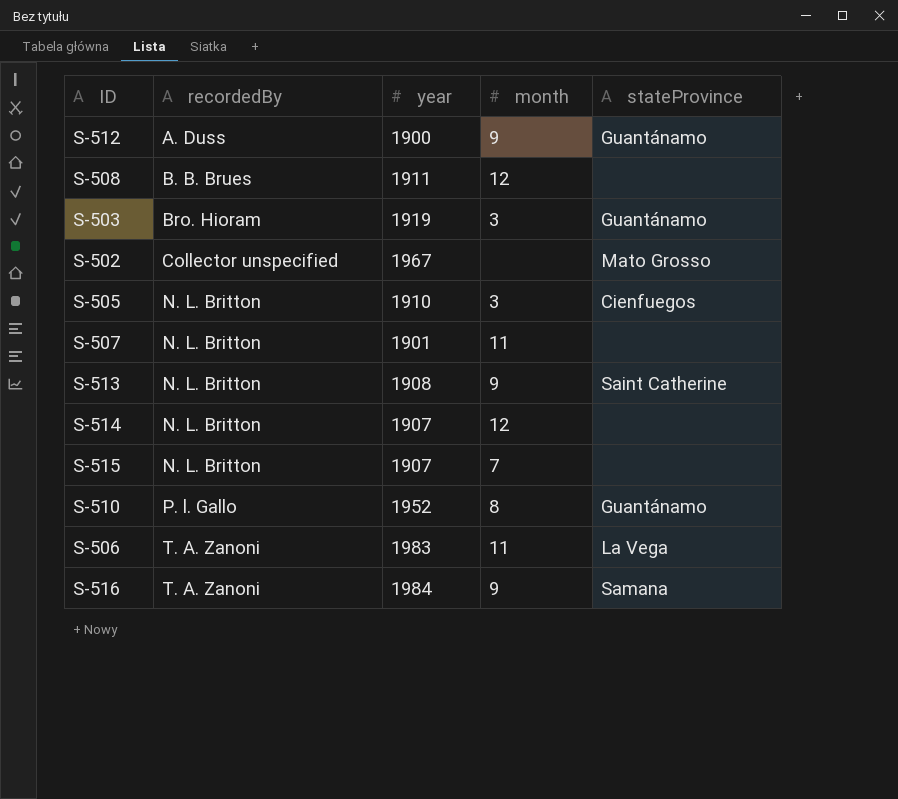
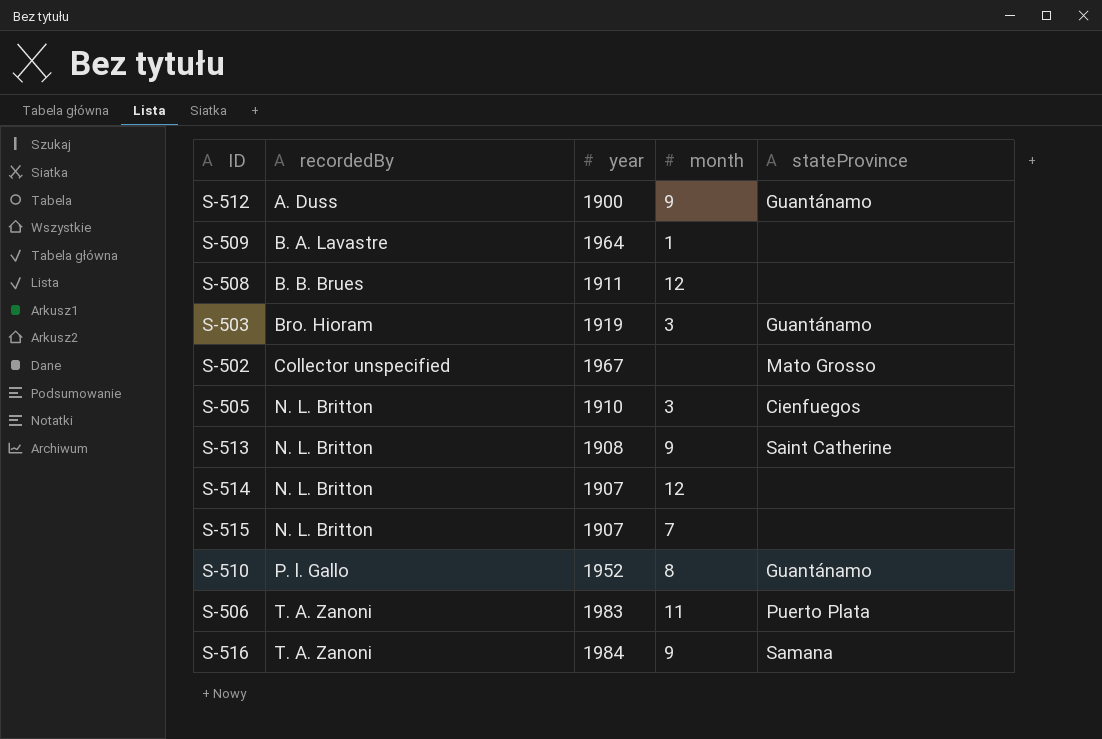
row S-507: N. L. Britton | 1901 | 11 | none -> none
row S-509: none -> B. A. Lavastre | 1964 | 1 | none
S-506 | stateProvince: La Vega -> Puerto Plata

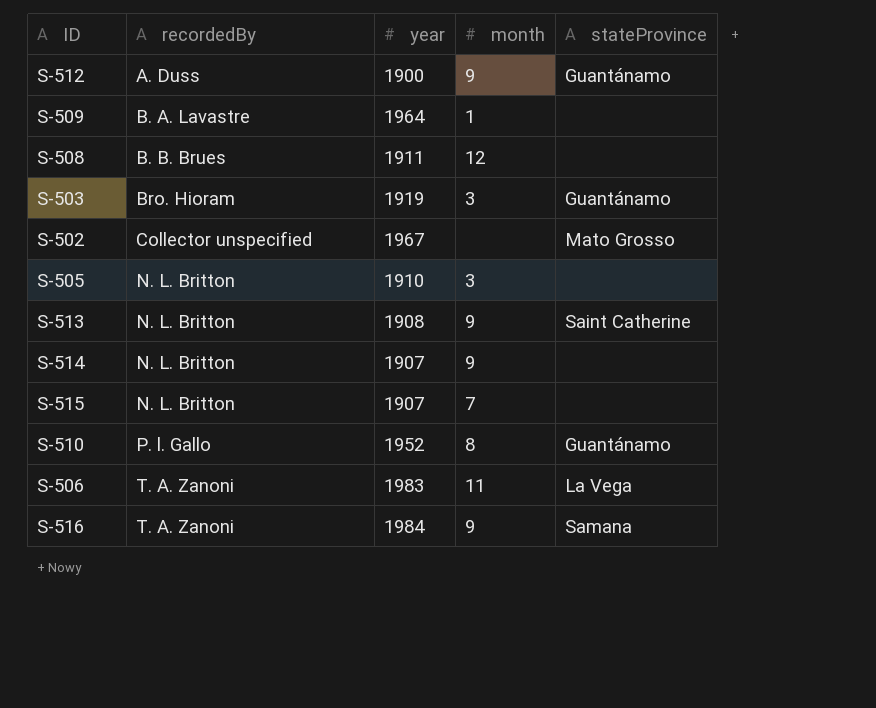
S-505 | stateProvince: Cienfuegos -> none
S-514 | month: 12 -> 9
S-506 | stateProvince: Puerto Plata -> La Vega

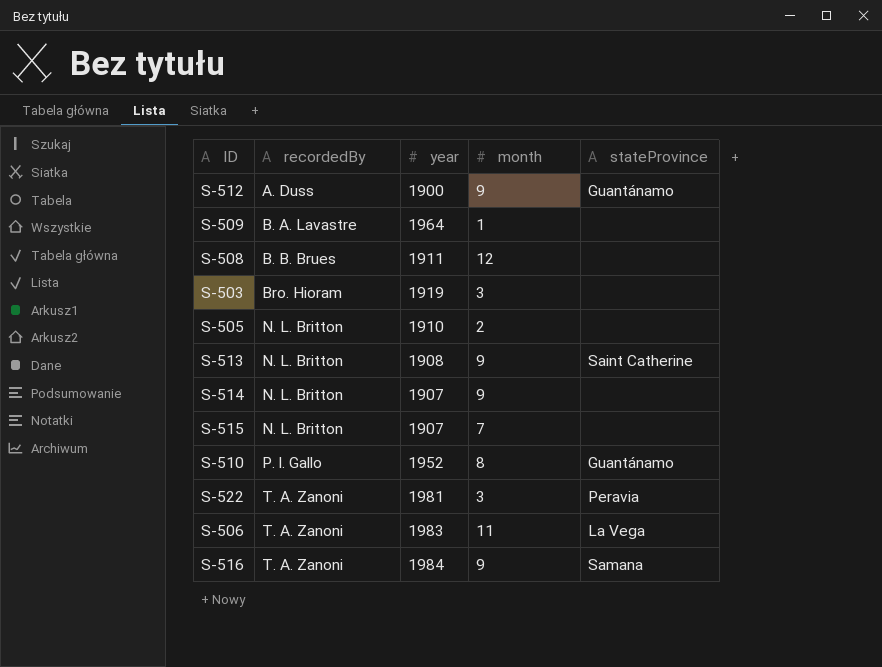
row S-502: Collector unspecified | 1967 | none | Mato Grosso -> none
S-503 | stateProvince: Guantánamo -> none
S-505 | month: 3 -> 2
row S-522: none -> T. A. Zanoni | 1981 | 3 | Peravia

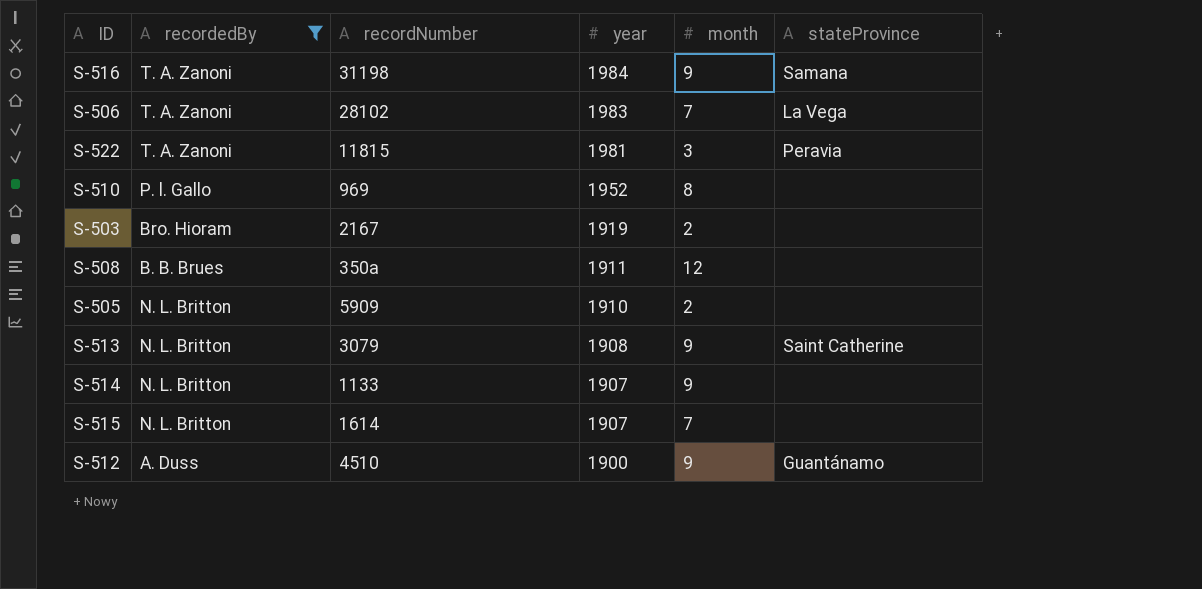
filter: none -> recordedBy != B. A. Lavastre
row order: recordedBy ascending -> year descending
column recordNumber | position: none -> 3
S-506 | month: 11 -> 7
S-510 | stateProvince: Guantánamo -> none
S-503 | month: 3 -> 2

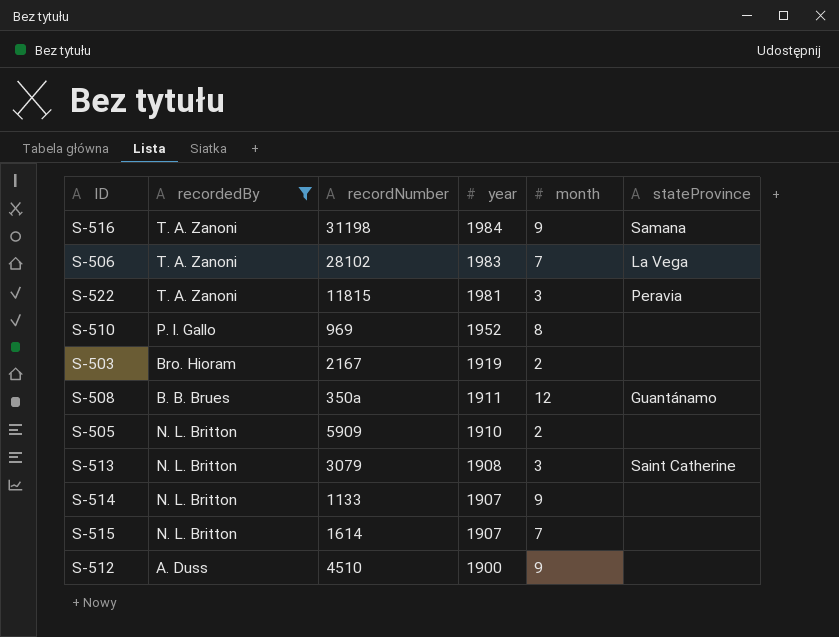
S-508 | stateProvince: none -> Guantánamo
S-513 | month: 9 -> 3
S-512 | stateProvince: Guantánamo -> none

